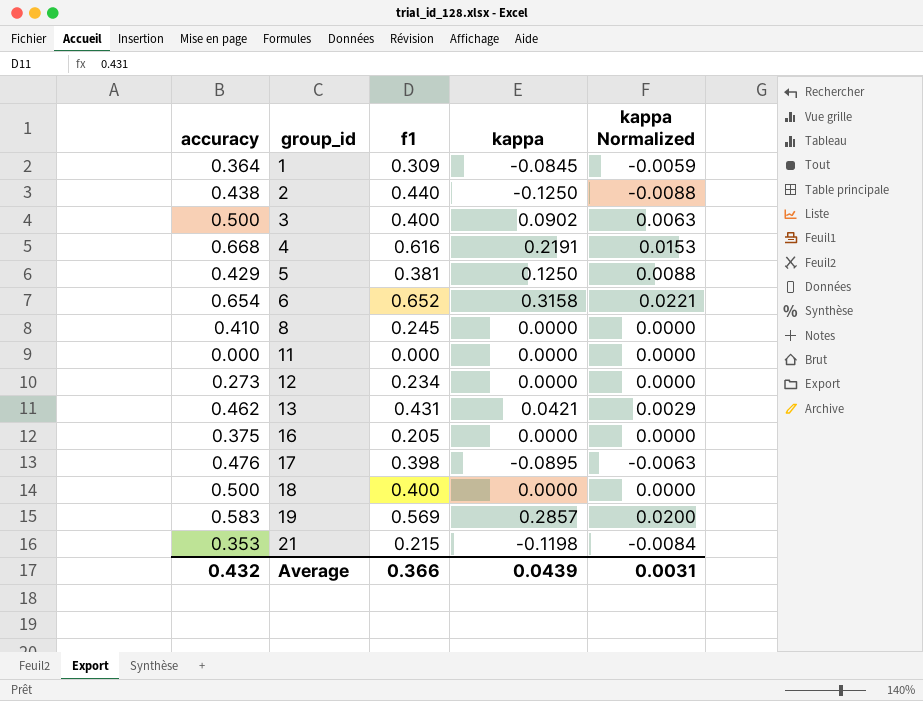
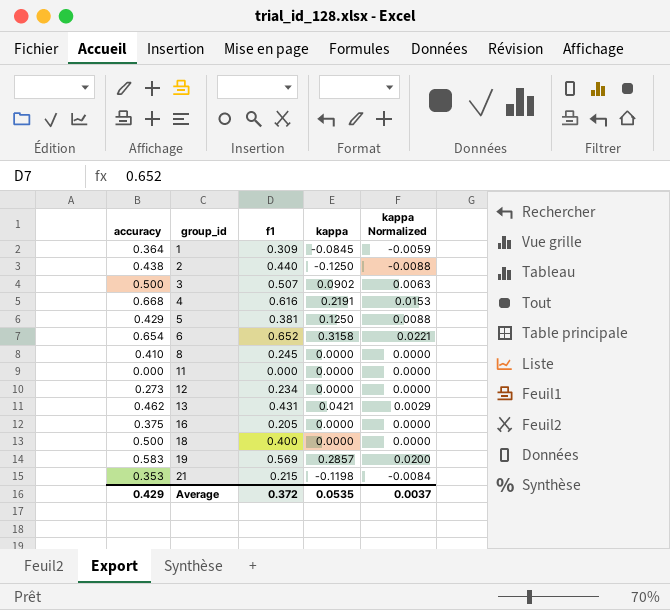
row 17: 0.476 | 0.398 | -0.0895 | -0.0063 -> none
3 | f1: 0.400 -> 0.507
Average | accuracy: 0.432 -> 0.429
Average | f1: 0.366 -> 0.372
Average | kappa: 0.0439 -> 0.0535
Average | kappa Normalized: 0.0031 -> 0.0037

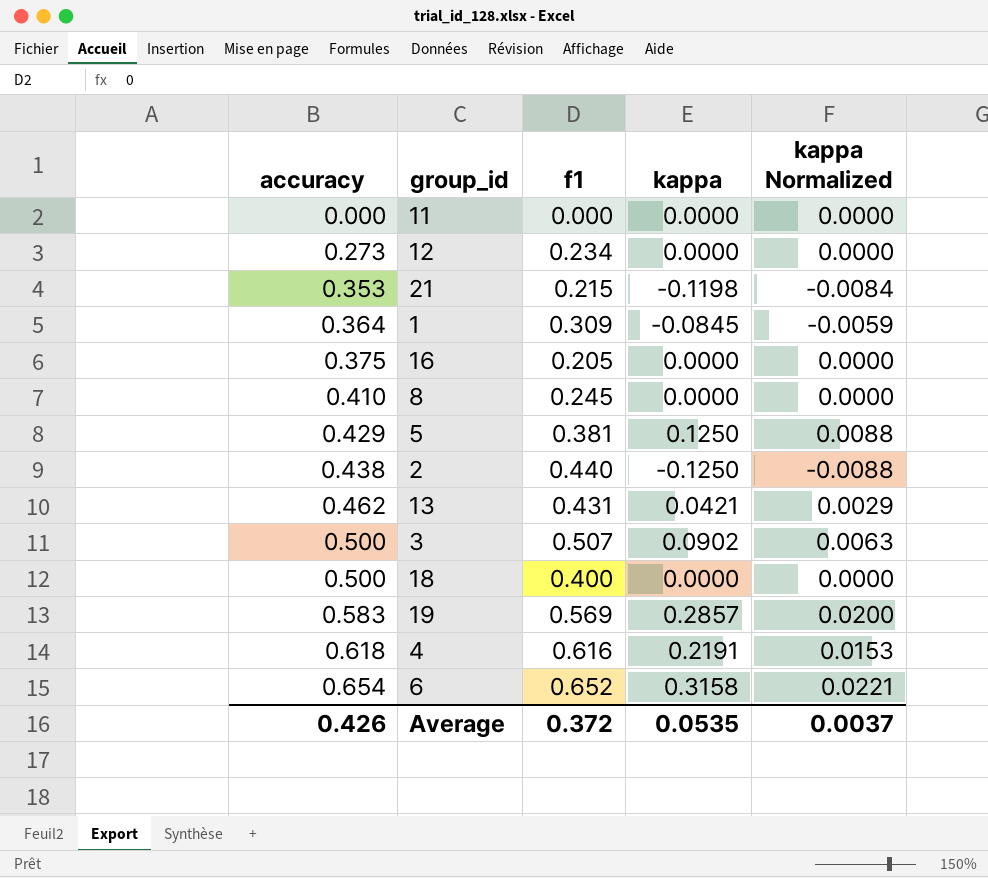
row order: group_id ascending -> accuracy ascending
4 | accuracy: 0.668 -> 0.618
Average | accuracy: 0.429 -> 0.426

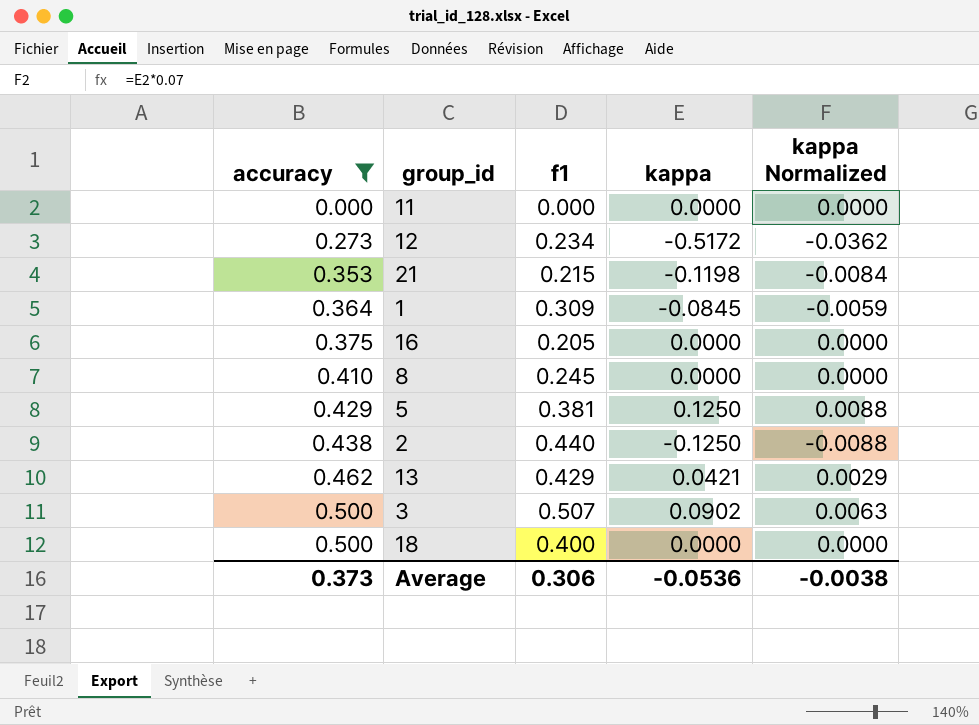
filter: none -> accuracy <= 0.500
12 | kappa: 0.0000 -> -0.5172
12 | kappa Normalized: 0.0000 -> -0.0362
13 | f1: 0.431 -> 0.429
Average | accuracy: 0.426 -> 0.373
Average | f1: 0.372 -> 0.306
Average | kappa: 0.0535 -> -0.0536
Average | kappa Normalized: 0.0037 -> -0.0038

